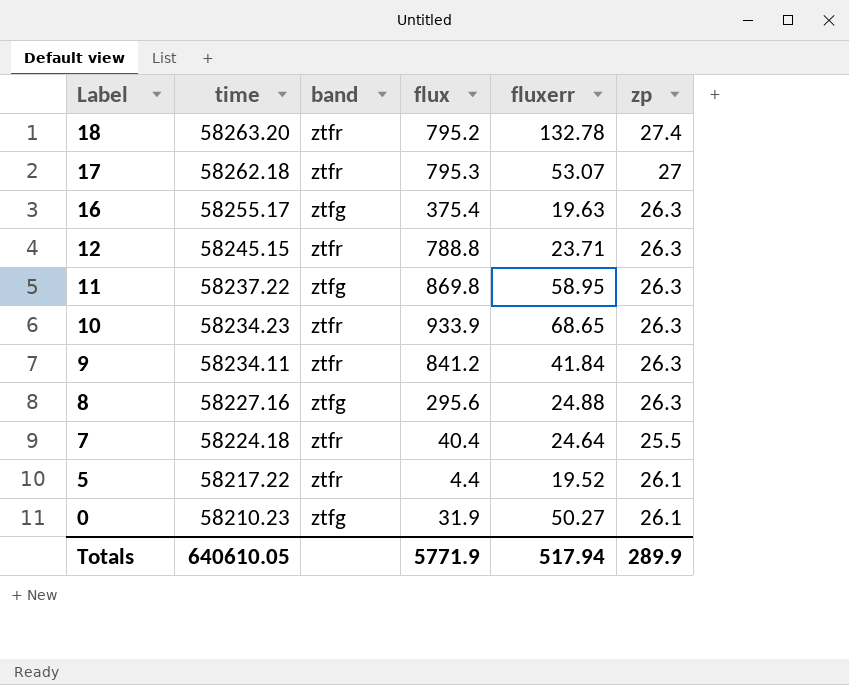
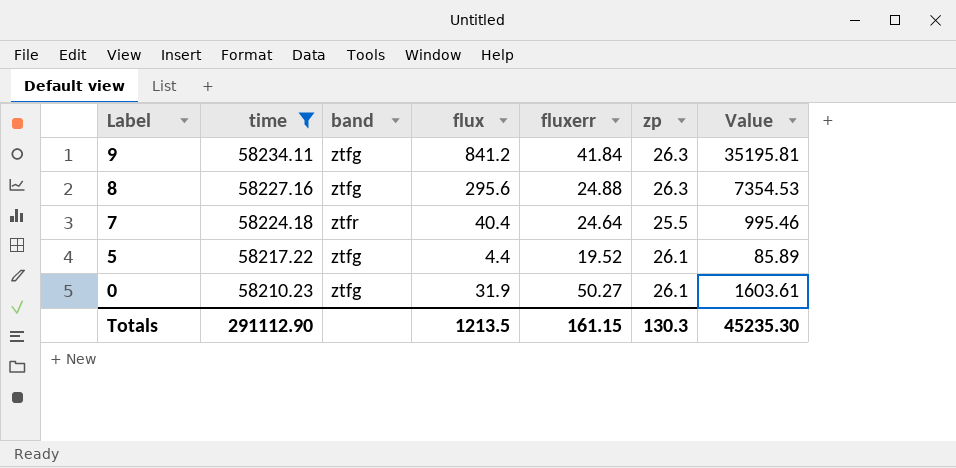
filter: none -> time <= 58234.11
column Value | formula: none -> [flux] * [fluxerr]
9 | band: ztfr -> ztfg
5 | band: ztfr -> ztfg
Totals | time: 640610.05 -> 291112.90
Totals | flux: 5771.9 -> 1213.5
Totals | fluxerr: 517.94 -> 161.15
Totals | zp: 289.9 -> 130.3

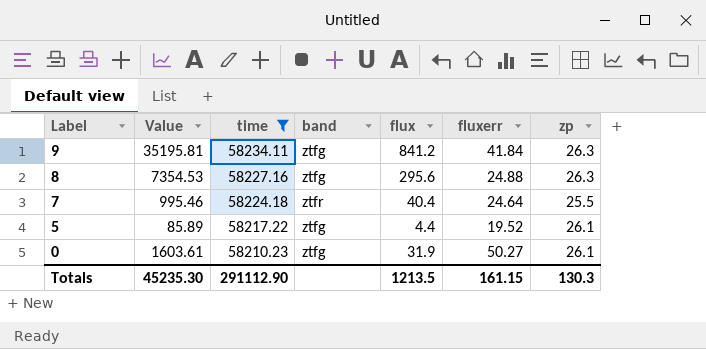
column Value | position: 7 -> 2

